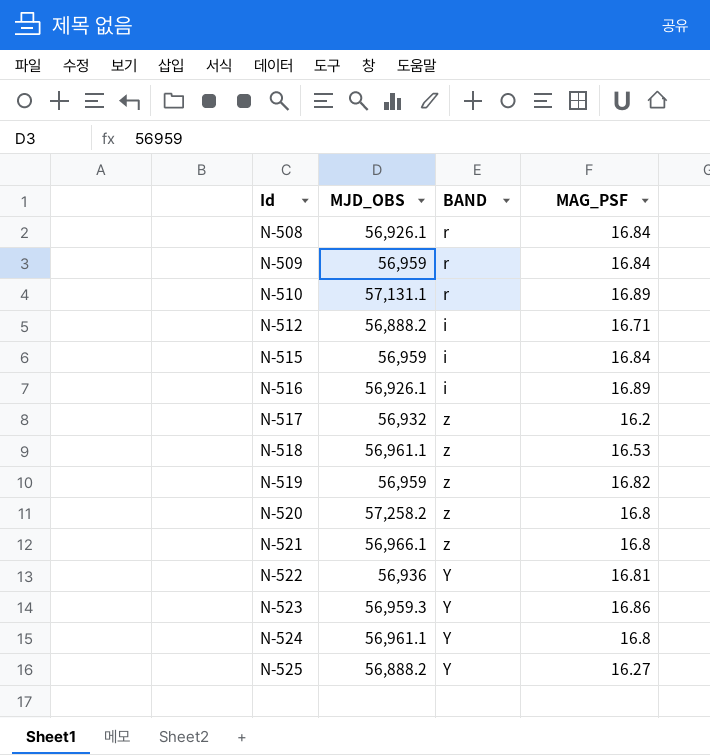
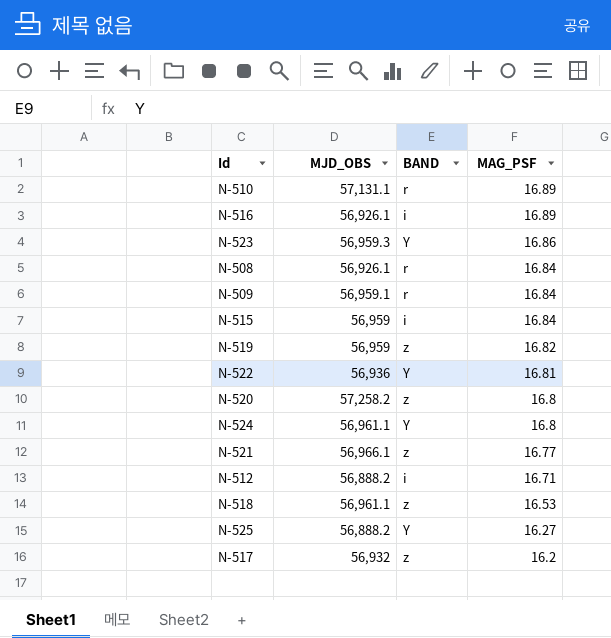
row order: Id ascending -> MAG_PSF descending
N-509 | MJD_OBS: 56,959 -> 56,959.1
N-521 | MAG_PSF: 16.8 -> 16.77

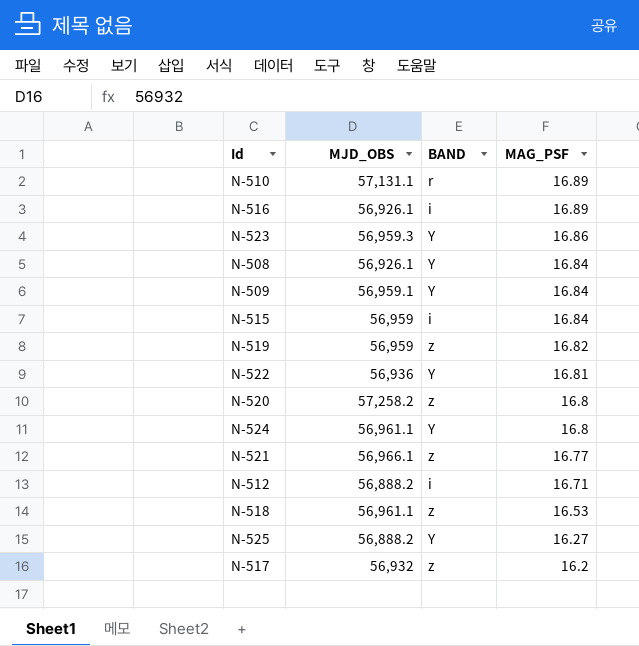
N-508 | BAND: r -> Y
N-509 | BAND: r -> Y

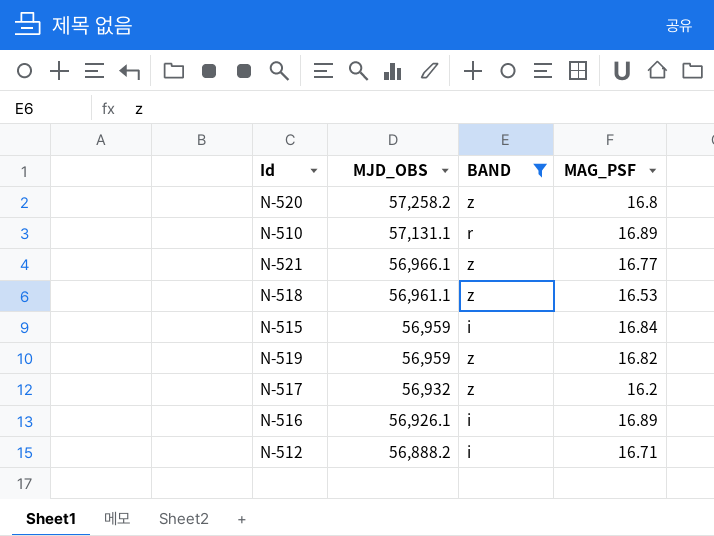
filter: none -> BAND != Y
row order: MAG_PSF descending -> MJD_OBS descending

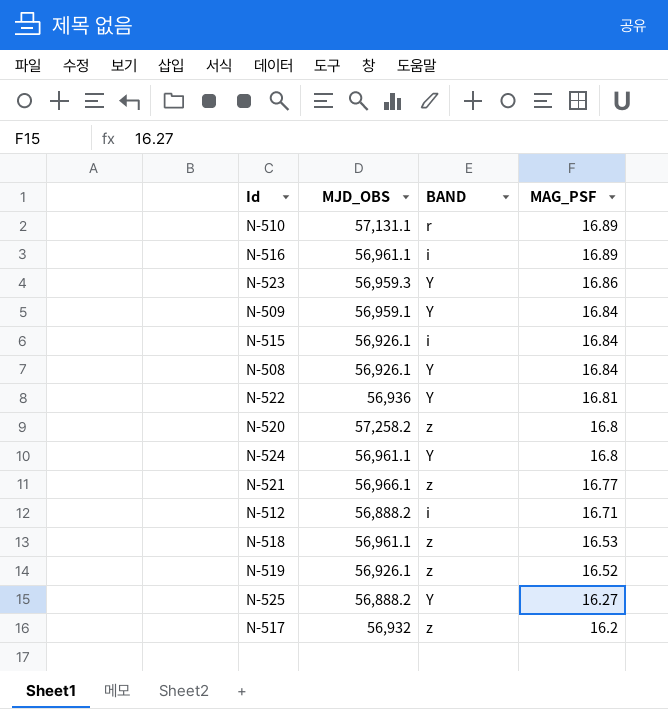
filter: BAND != Y -> none
row order: MJD_OBS descending -> MAG_PSF descending
N-516 | MJD_OBS: 56,926.1 -> 56,961.1
N-515 | MJD_OBS: 56,959 -> 56,926.1
N-519 | MJD_OBS: 56,959 -> 56,926.1
N-519 | MAG_PSF: 16.82 -> 16.52

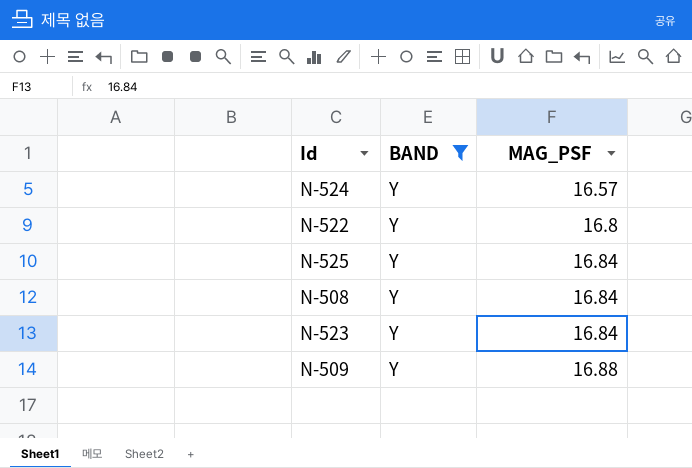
filter: none -> BAND = Y
row order: MAG_PSF descending -> MAG_PSF ascending
column MJD_OBS | position: 2 -> none
N-524 | MAG_PSF: 16.8 -> 16.57
N-522 | MAG_PSF: 16.81 -> 16.8
N-525 | MAG_PSF: 16.27 -> 16.84
N-523 | MAG_PSF: 16.86 -> 16.84
N-509 | MAG_PSF: 16.84 -> 16.88

